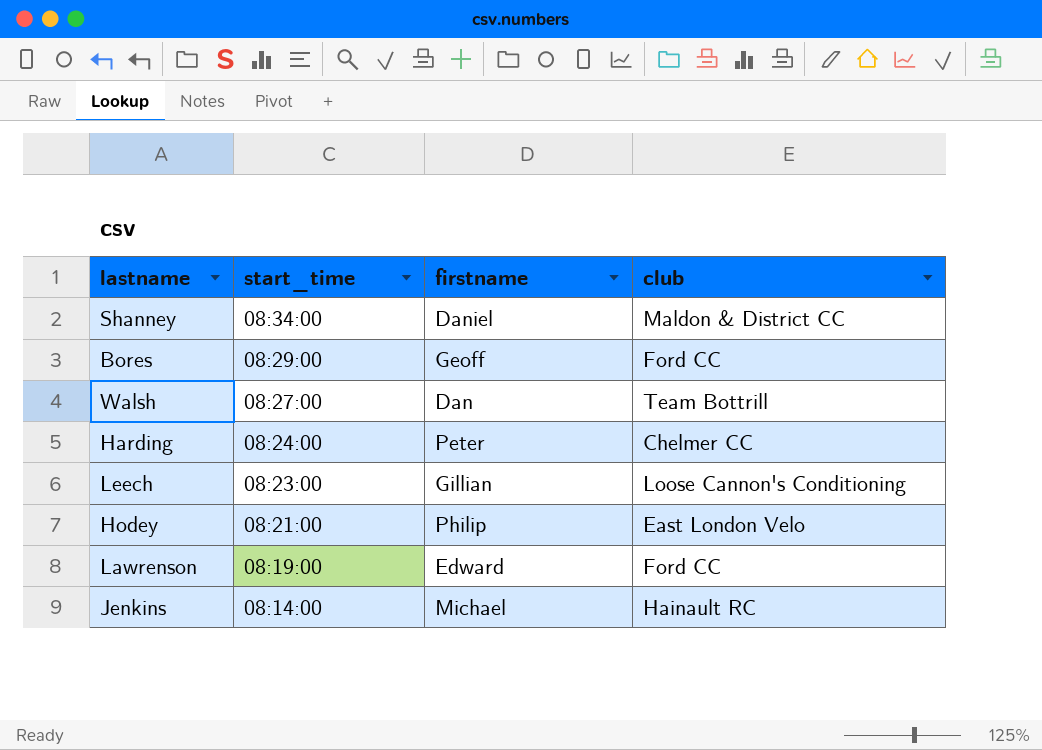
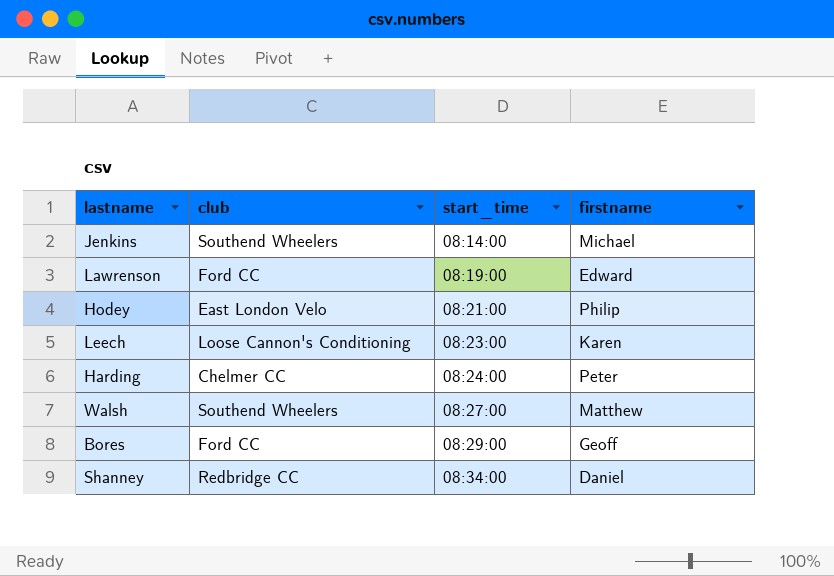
row order: start_time descending -> start_time ascending
column club | position: 4 -> 2
Jenkins | club: Hainault RC -> Southend Wheelers
Leech | firstname: Gillian -> Karen
Walsh | club: Team Bottrill -> Southend Wheelers
Walsh | firstname: Dan -> Matthew
Shanney | club: Maldon & District CC -> Redbridge CC

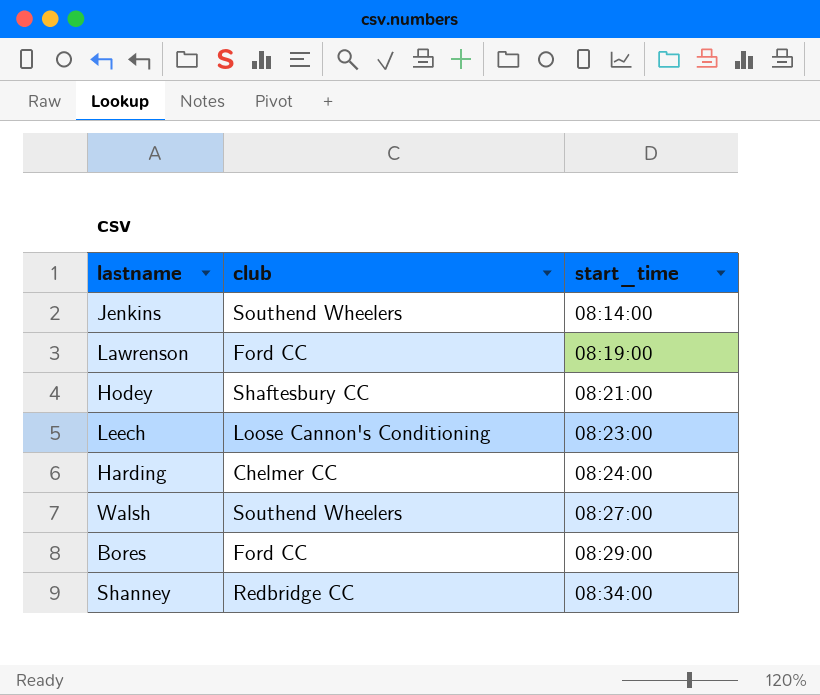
column firstname | position: 4 -> none
Hodey | club: East London Velo -> Shaftesbury CC

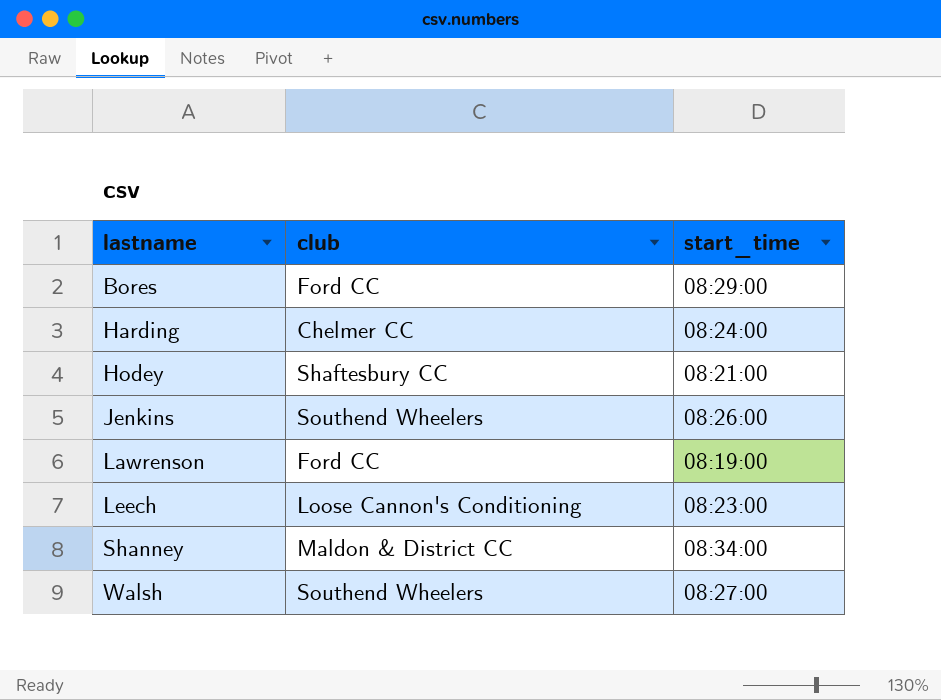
row order: start_time ascending -> lastname ascending
Jenkins | start_time: 08:14:00 -> 08:26:00
Shanney | club: Redbridge CC -> Maldon & District CC

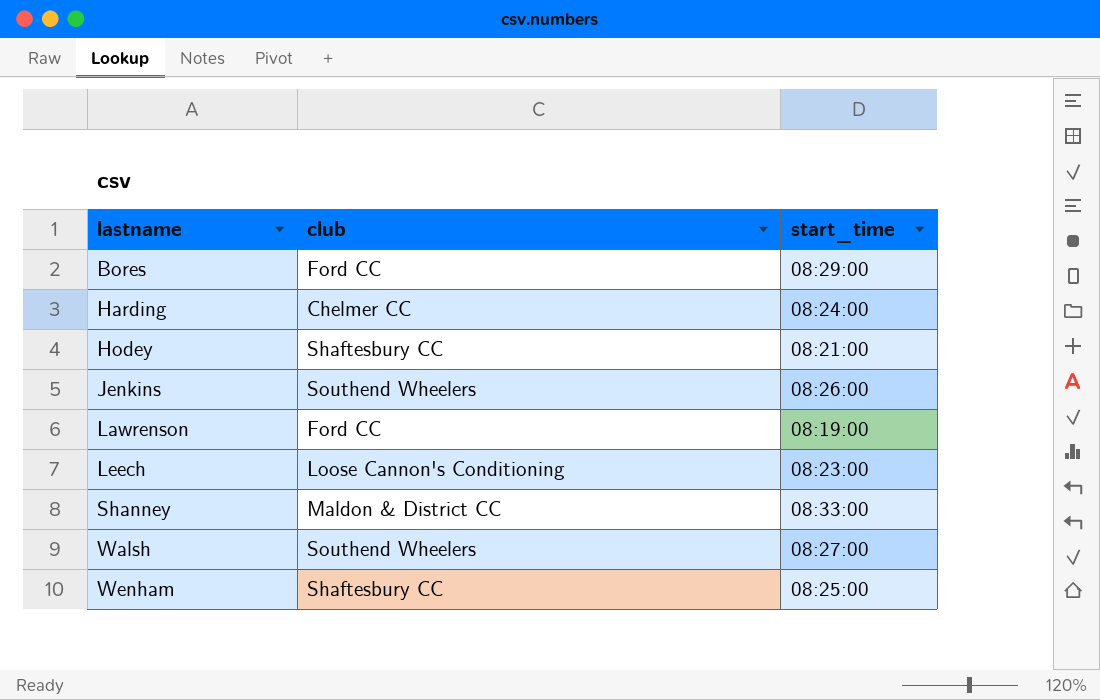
Shanney | start_time: 08:34:00 -> 08:33:00
row Wenham: none -> Shaftesbury CC | 08:25:00

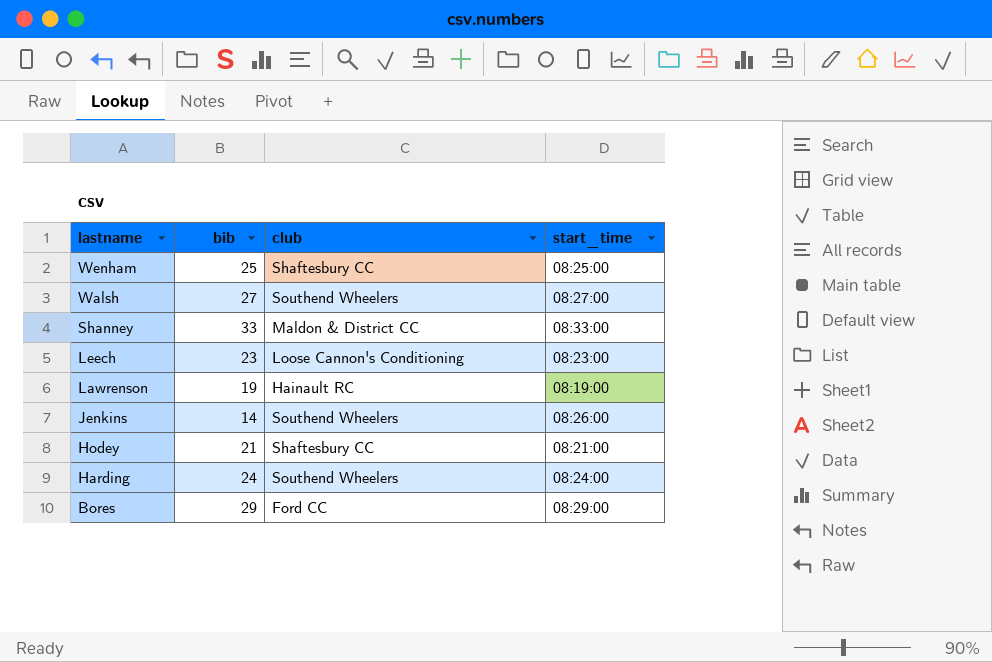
row order: lastname ascending -> lastname descending
column bib | position: none -> 2
Lawrenson | club: Ford CC -> Hainault RC
Harding | club: Chelmer CC -> Southend Wheelers

